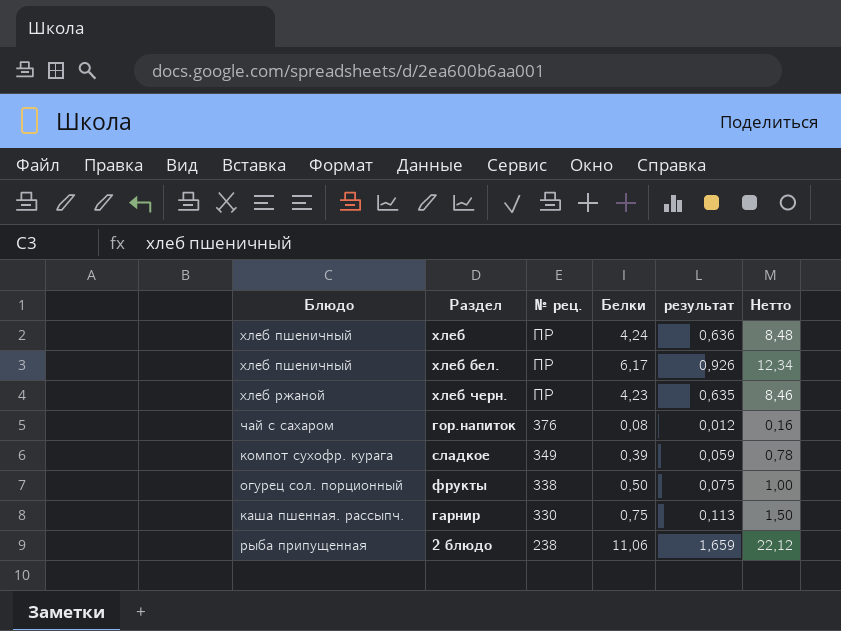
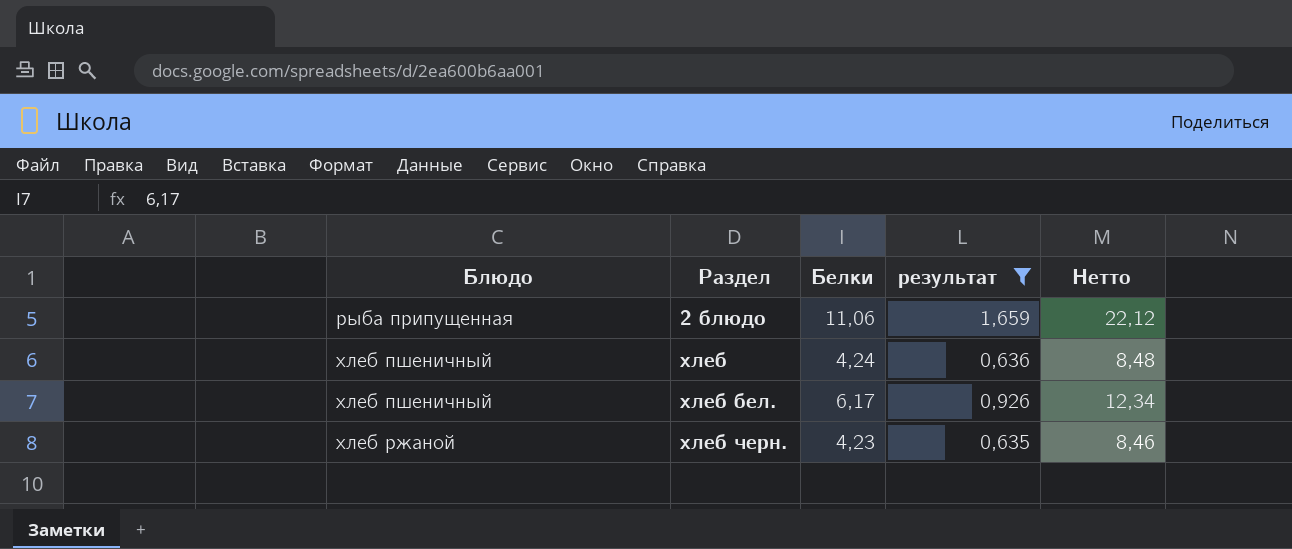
filter: none -> результат >= 0,635
row order: № рец. descending -> Блюдо ascending
column № рец. | position: 3 -> none

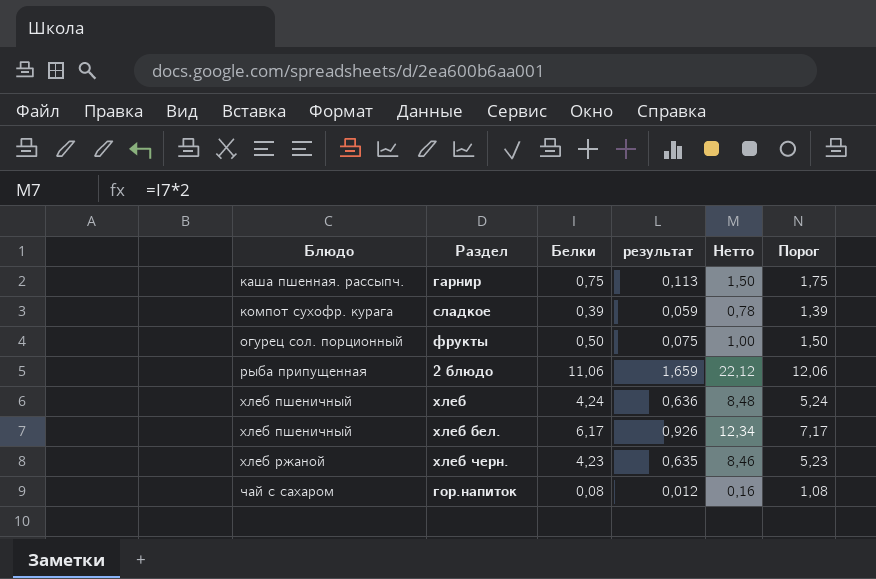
filter: результат >= 0,635 -> none
column Порог | formula: none -> [Белки] + 1

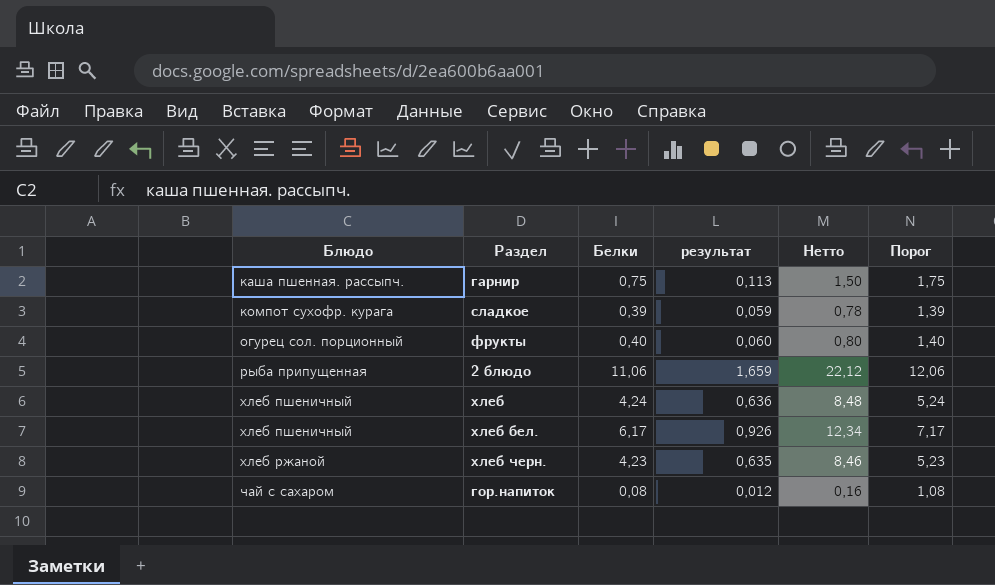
фрукты | Белки: 0,50 -> 0,40
фрукты | результат: 0,075 -> 0,060
фрукты | Нетто: 1,00 -> 0,80
фрукты | Порог: 1,50 -> 1,40

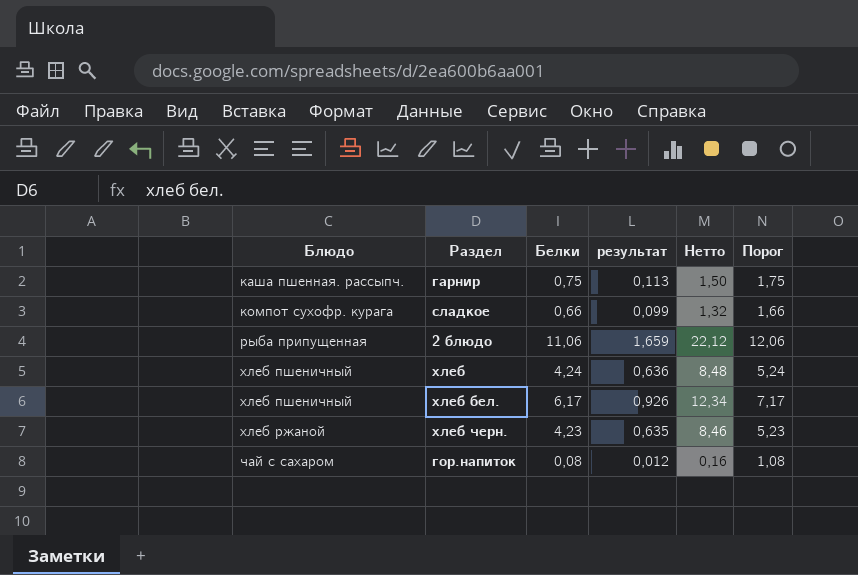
row фрукты: огурец сол. порционный | 0,40 | 0,060 | 0,80 | 1,40 -> none
сладкое | Белки: 0,39 -> 0,66
сладкое | результат: 0,059 -> 0,099
сладкое | Нетто: 0,78 -> 1,32
сладкое | Порог: 1,39 -> 1,66

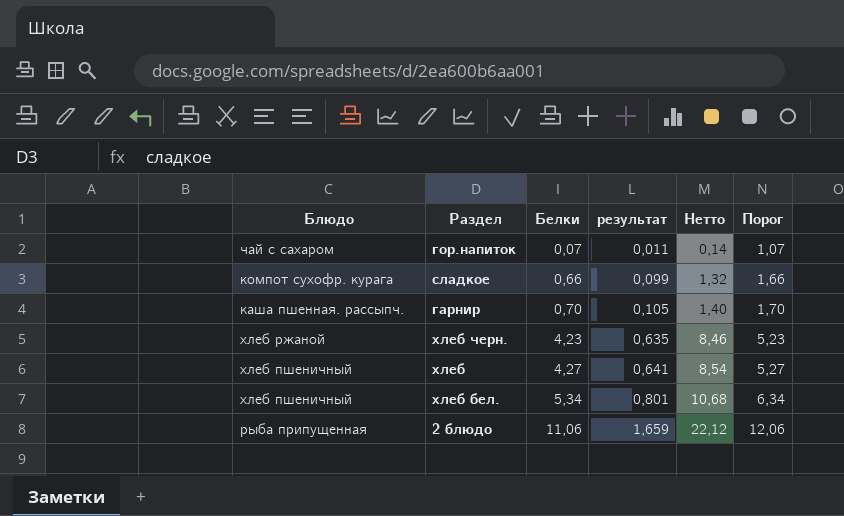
row order: Блюдо ascending -> Белки ascending
гор.напиток | Белки: 0,08 -> 0,07
гор.напиток | результат: 0,012 -> 0,011
гор.напиток | Нетто: 0,16 -> 0,14
гор.напиток | Порог: 1,08 -> 1,07
гарнир | Белки: 0,75 -> 0,70
гарнир | результат: 0,113 -> 0,105
гарнир | Нетто: 1,50 -> 1,40
гарнир | Порог: 1,75 -> 1,70
хлеб | Белки: 4,24 -> 4,27
хлеб | результат: 0,636 -> 0,641
хлеб | Нетто: 8,48 -> 8,54
хлеб | Порог: 5,24 -> 5,27
хлеб бел. | Белки: 6,17 -> 5,34
хлеб бел. | результат: 0,926 -> 0,801
хлеб бел. | Нетто: 12,34 -> 10,68
хлеб бел. | Порог: 7,17 -> 6,34

